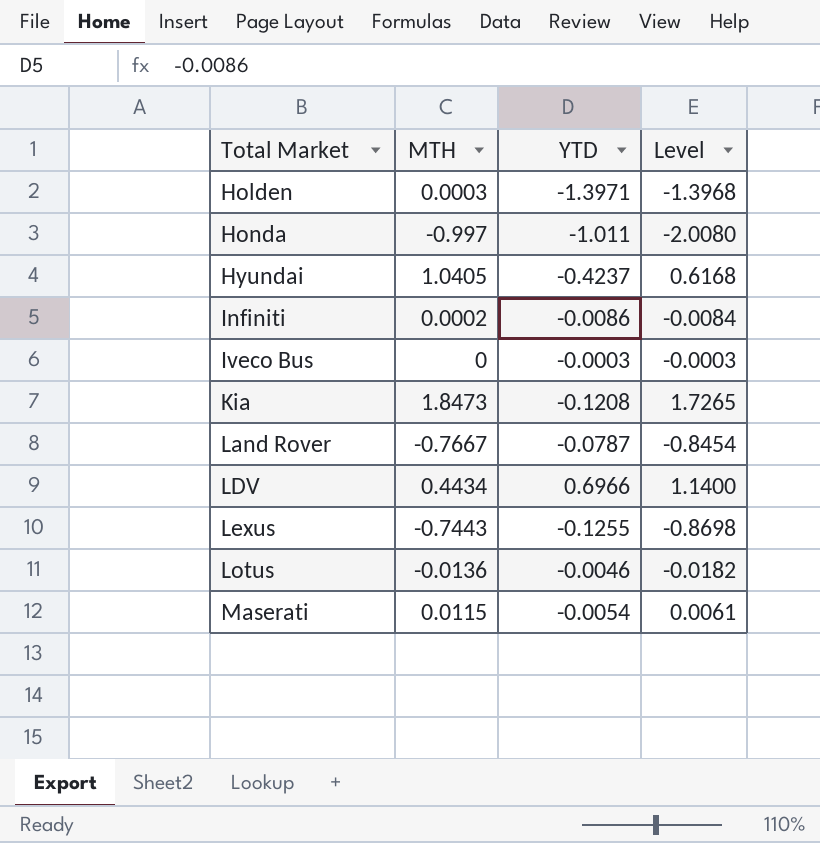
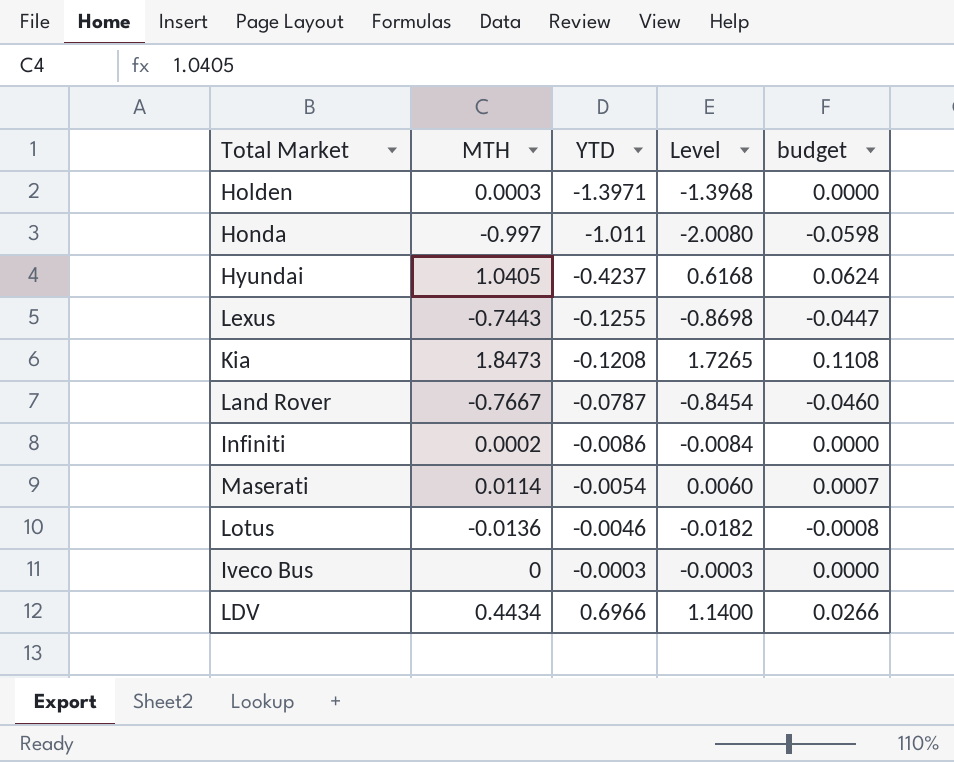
row order: Total Market ascending -> YTD ascending
column budget | formula: none -> [MTH] * 0.06
Maserati | MTH: 0.0115 -> 0.0114
Maserati | Level: 0.0061 -> 0.0060

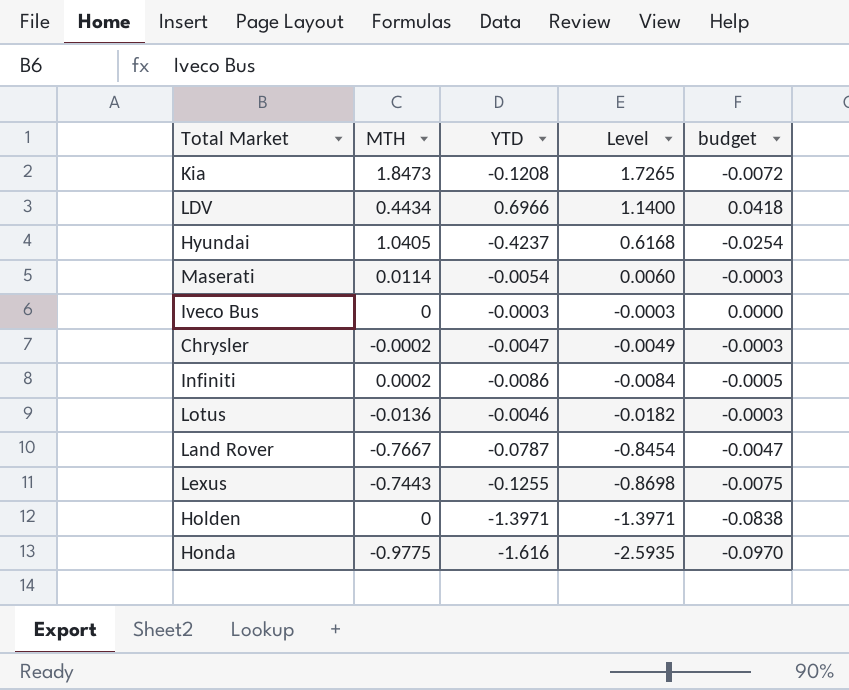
row order: YTD ascending -> Level descending
column budget | formula: [MTH] * 0.06 -> [YTD] * 0.06
row Chrysler: none -> -0.0002 | -0.0047 | -0.0049 | -0.0003
Holden | MTH: 0.0003 -> 0
Holden | Level: -1.3968 -> -1.3971
Honda | MTH: -0.997 -> -0.9775
Honda | YTD: -1.011 -> -1.616
Honda | Level: -2.0080 -> -2.5935

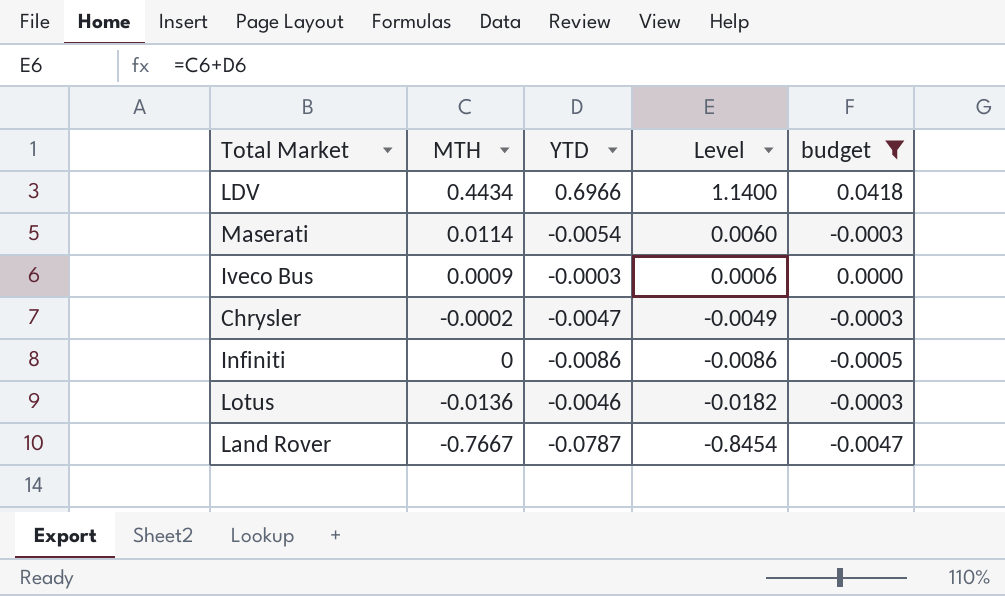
filter: none -> budget >= -0.0047
Iveco Bus | MTH: 0 -> 0.0009
Iveco Bus | Level: -0.0003 -> 0.0006
Infiniti | MTH: 0.0002 -> 0
Infiniti | Level: -0.0084 -> -0.0086

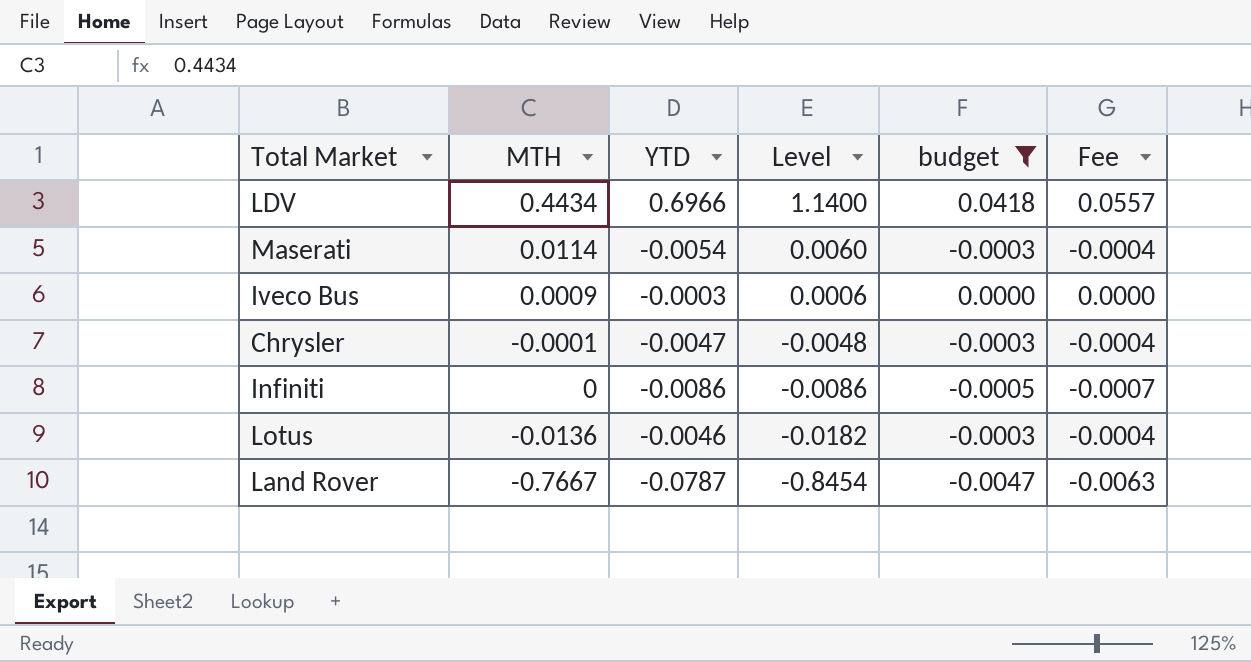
column Fee | formula: none -> [YTD] * 0.08
Chrysler | MTH: -0.0002 -> -0.0001
Chrysler | Level: -0.0049 -> -0.0048

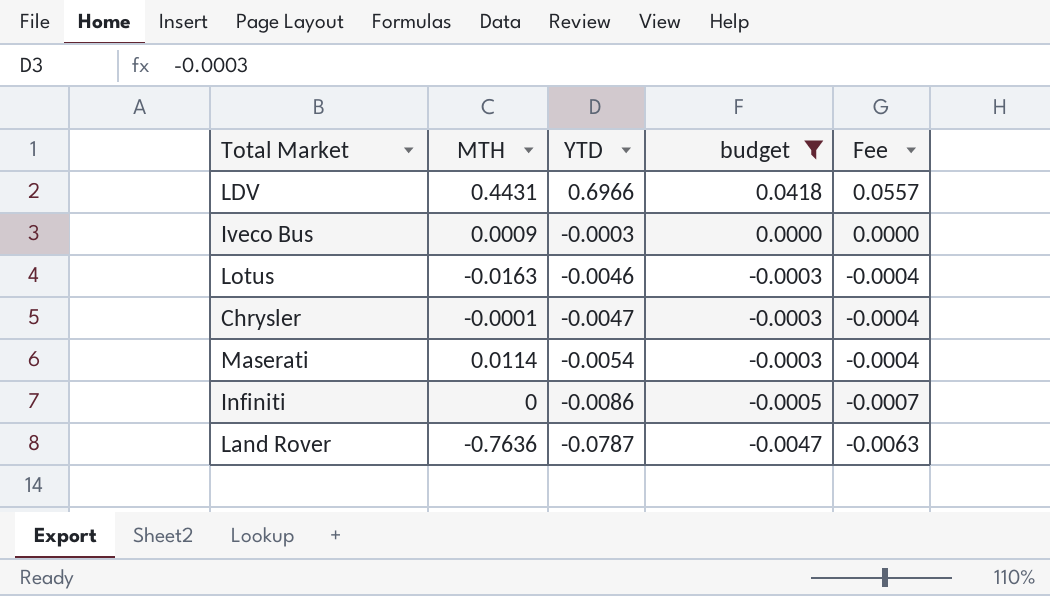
row order: Level descending -> YTD descending
column Level | formula: [MTH] + [YTD] -> none
LDV | MTH: 0.4434 -> 0.4431
Lotus | MTH: -0.0136 -> -0.0163
Land Rover | MTH: -0.7667 -> -0.7636

